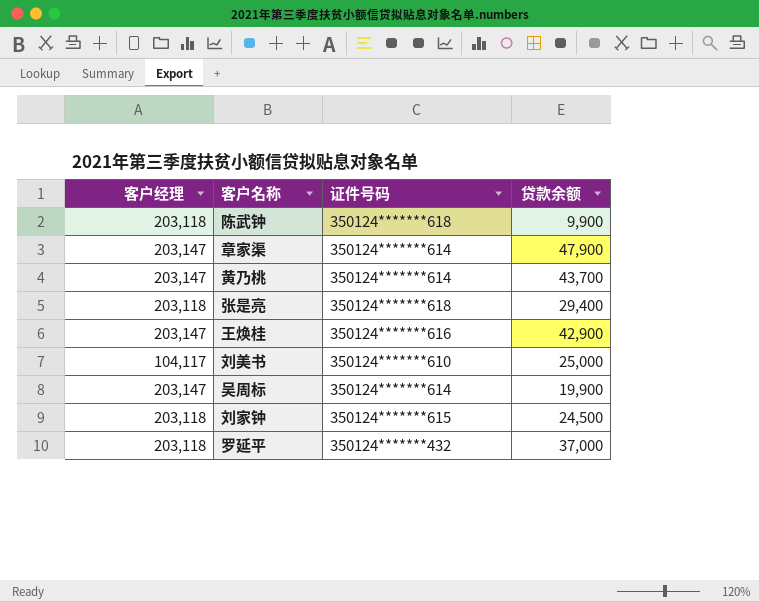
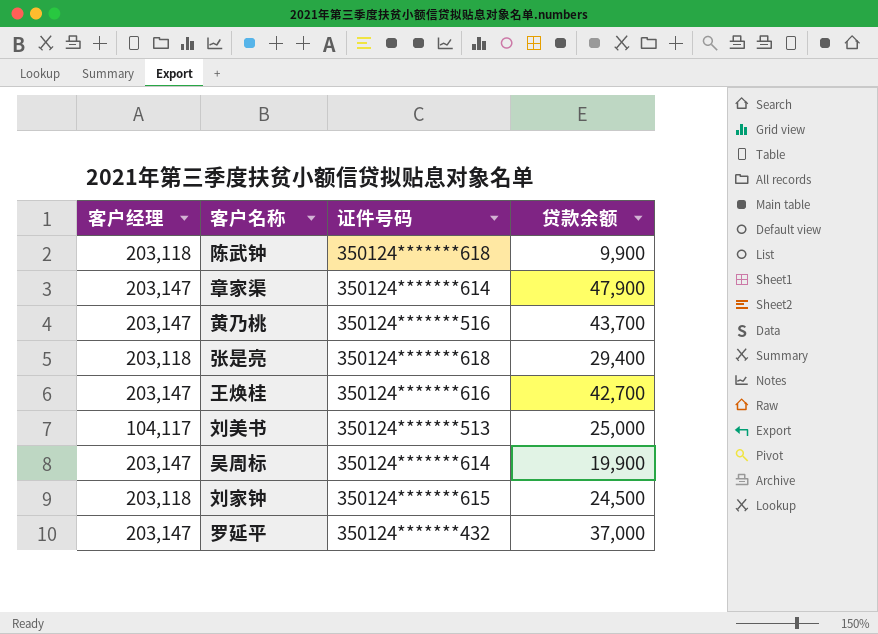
黄乃桃 | 证件号码: 350124*******614 -> 350124*******516
王焕桂 | 贷款余额: 42,900 -> 42,700
刘美书 | 证件号码: 350124*******610 -> 350124*******513
罗延平 | 客户经理: 203,118 -> 203,147

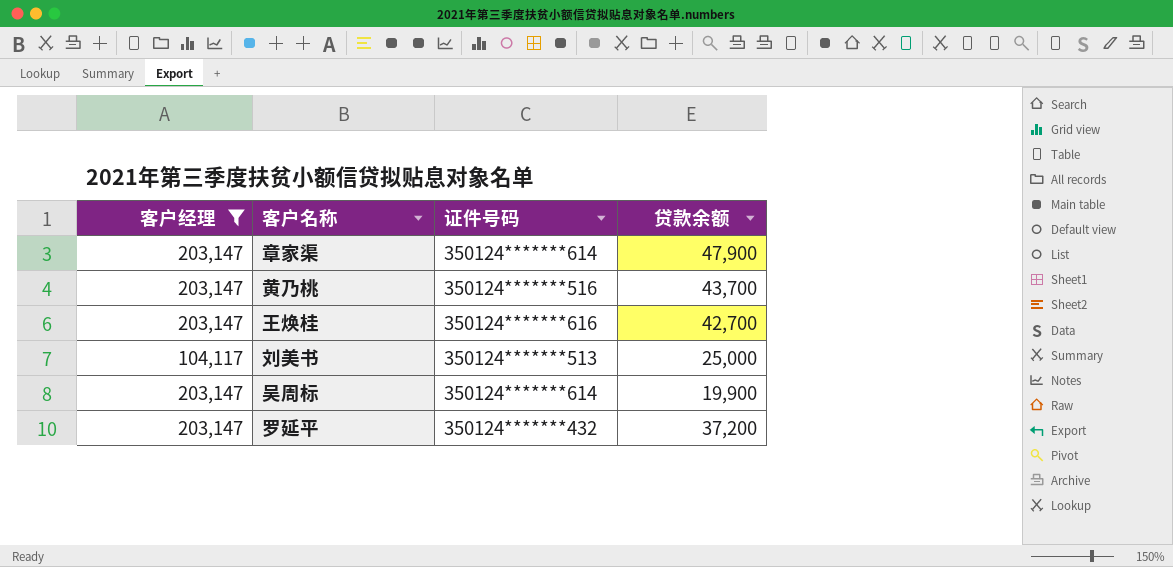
filter: none -> 客户经理 != 203,118
罗延平 | 贷款余额: 37,000 -> 37,200

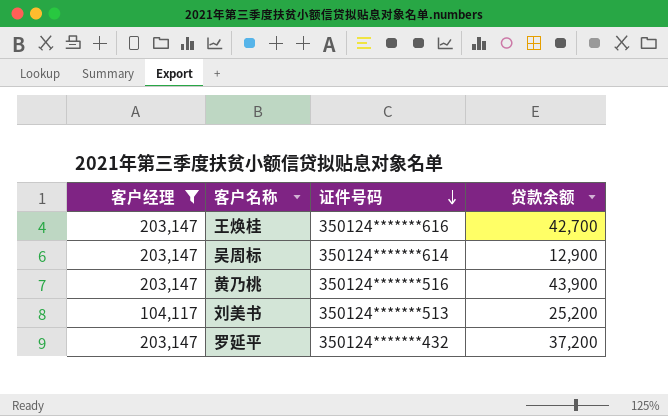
row order: none -> 证件号码 descending
row 章家渠: 203,147 | 350124*******614 | 47,900 -> none
吴周标 | 贷款余额: 19,900 -> 12,900
黄乃桃 | 贷款余额: 43,700 -> 43,900
刘美书 | 贷款余额: 25,000 -> 25,200

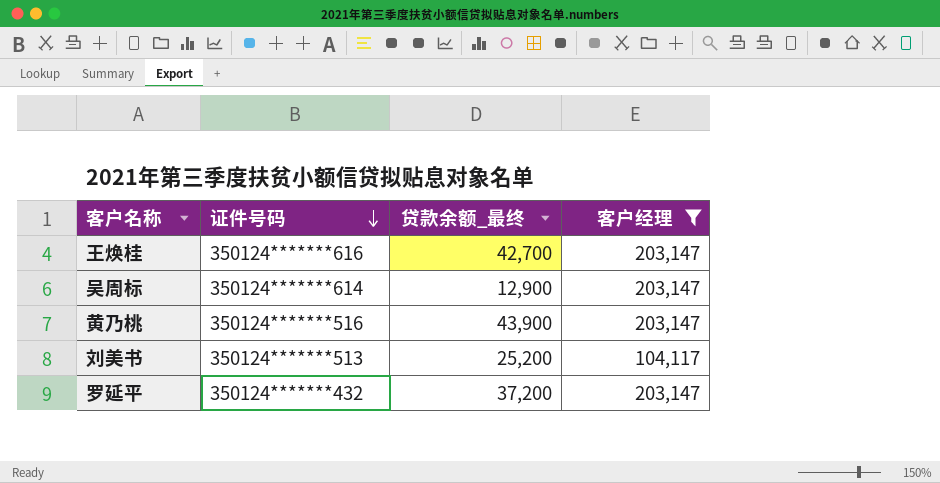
column name: 贷款余额 -> 贷款余额_最终
column 客户经理 | position: 1 -> 4

